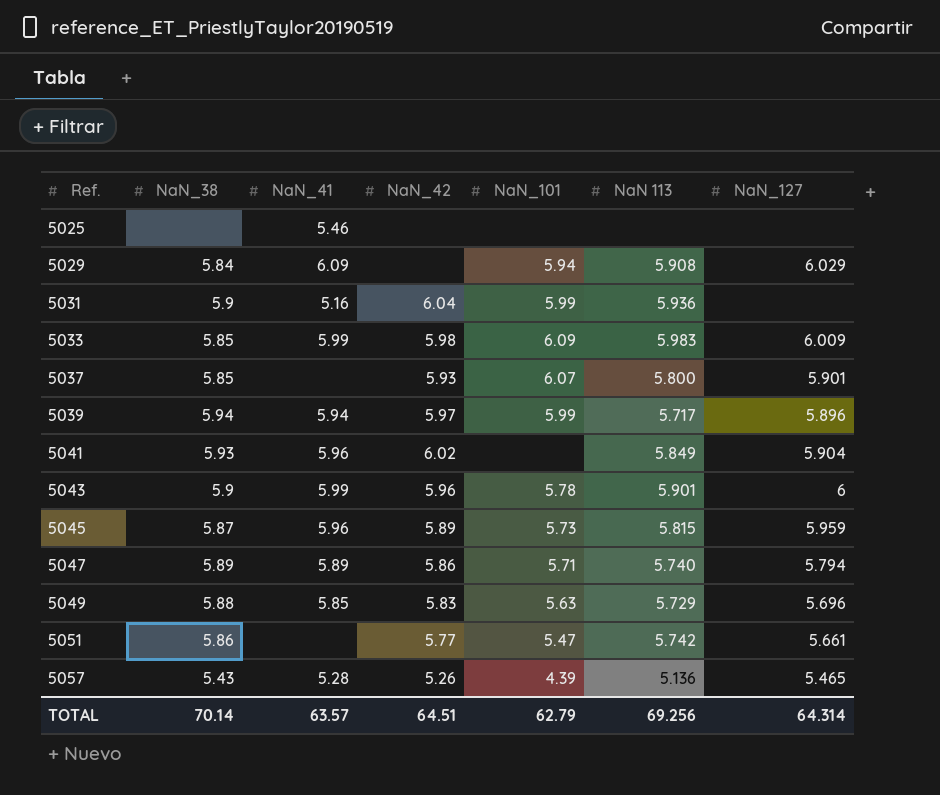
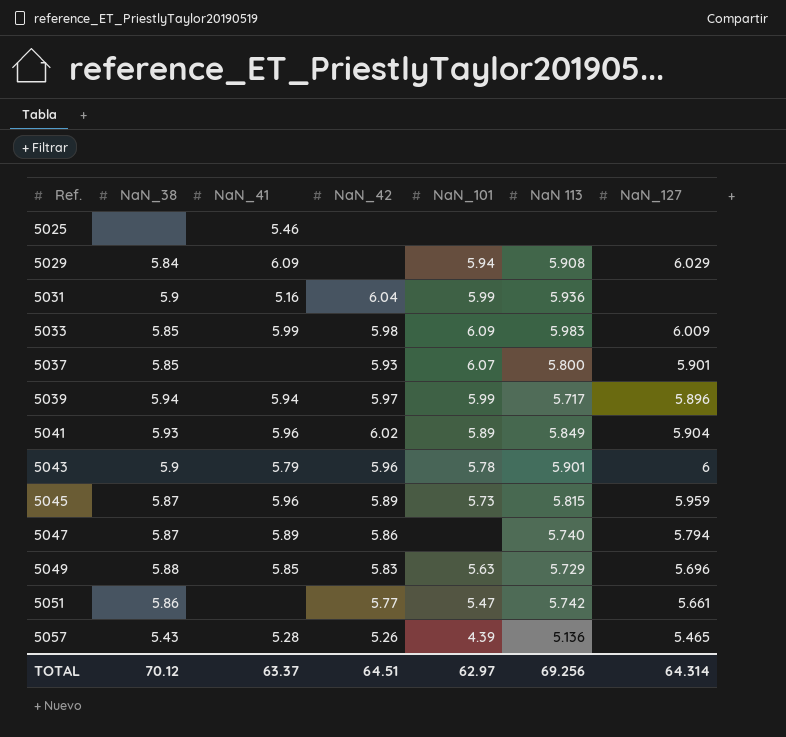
5041 | NaN_101: none -> 5.89
5043 | NaN_41: 5.99 -> 5.79
5047 | NaN_38: 5.89 -> 5.87
5047 | NaN_101: 5.71 -> none
TOTAL | NaN_38: 70.14 -> 70.12
TOTAL | NaN_41: 63.57 -> 63.37
TOTAL | NaN_101: 62.79 -> 62.97

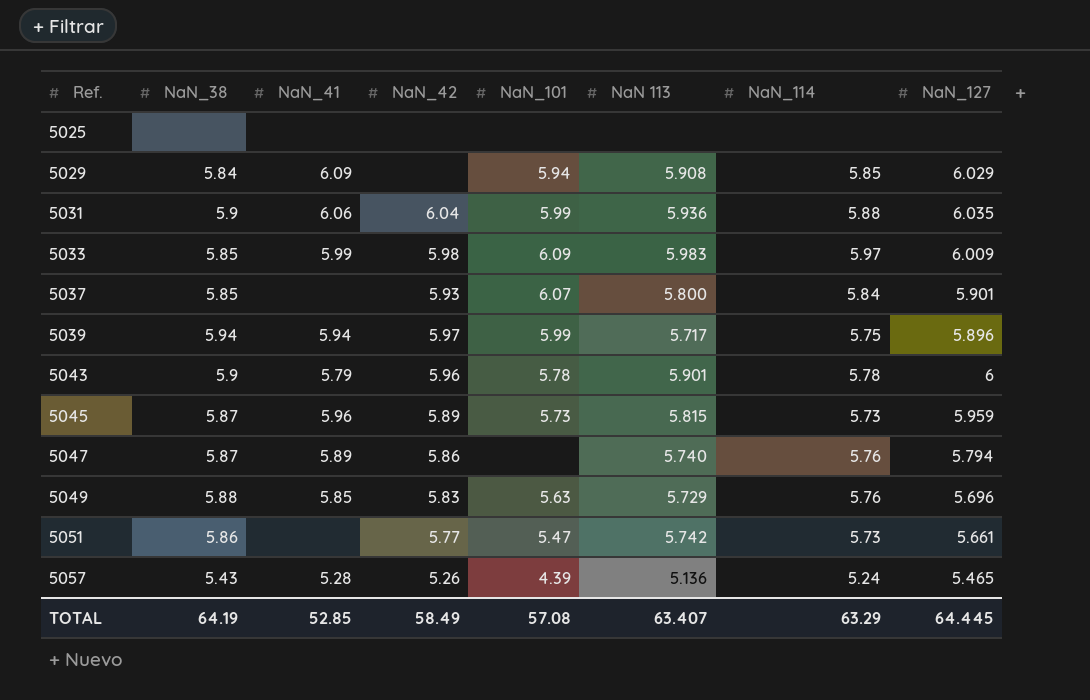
column NaN_114 | position: none -> 7
row 5041: 5.93 | 5.96 | 6.02 | 5.89 | 5.849 | 5.904 -> none
5025 | NaN_41: 5.46 -> none
5031 | NaN_41: 5.16 -> 6.06
5031 | NaN_127: none -> 6.035
TOTAL | NaN_38: 70.12 -> 64.19
TOTAL | NaN_41: 63.37 -> 52.85
TOTAL | NaN_42: 64.51 -> 58.49
TOTAL | NaN_101: 62.97 -> 57.08
TOTAL | NaN 113: 69.256 -> 63.407
TOTAL | NaN_127: 64.314 -> 64.445

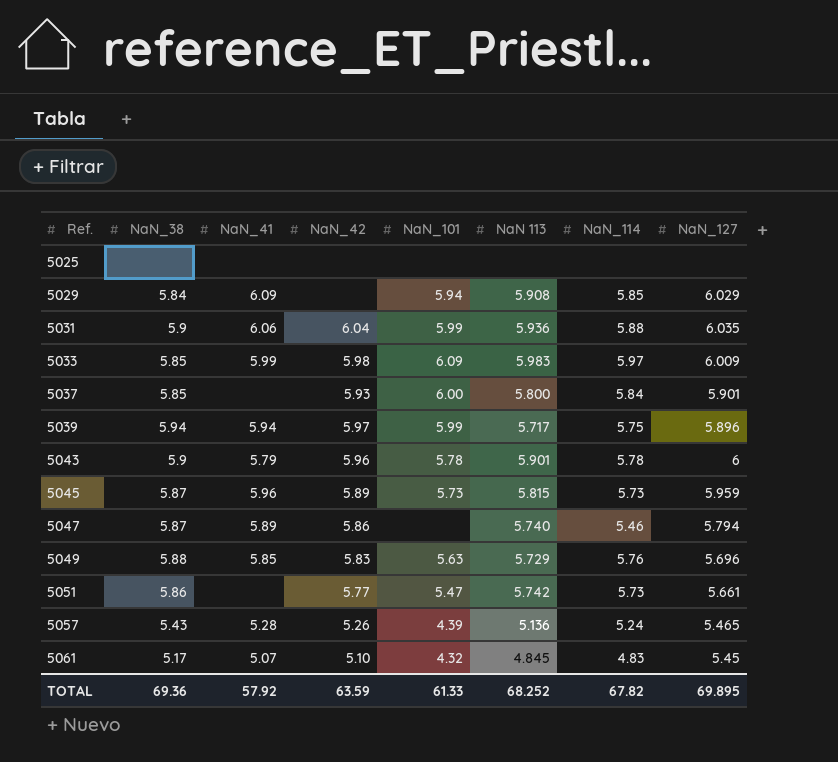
5037 | NaN_101: 6.07 -> 6.00
5047 | NaN_114: 5.76 -> 5.46
row 5061: none -> 5.17 | 5.07 | 5.10 | 4.32 | 4.845 | 4.83 | 5.45
TOTAL | NaN_38: 64.19 -> 69.36
TOTAL | NaN_41: 52.85 -> 57.92
TOTAL | NaN_42: 58.49 -> 63.59
TOTAL | NaN_101: 57.08 -> 61.33
TOTAL | NaN 113: 63.407 -> 68.252
TOTAL | NaN_114: 63.29 -> 67.82
TOTAL | NaN_127: 64.445 -> 69.895

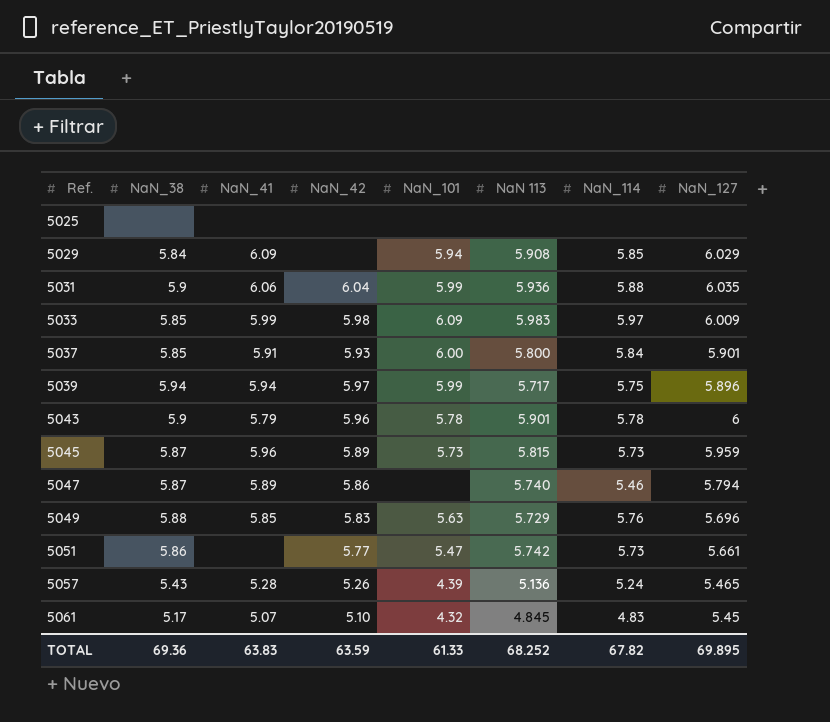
5037 | NaN_41: none -> 5.91
TOTAL | NaN_41: 57.92 -> 63.83

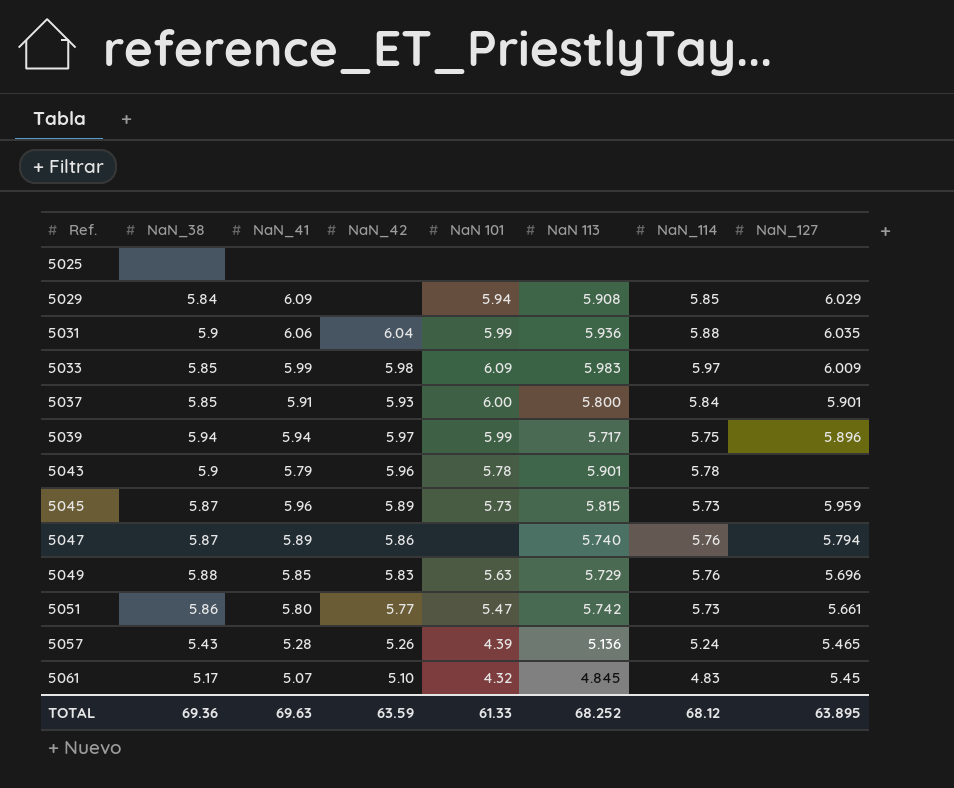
column name: NaN_101 -> NaN 101
5043 | NaN_127: 6 -> none
5047 | NaN_114: 5.46 -> 5.76
5051 | NaN_41: none -> 5.80
TOTAL | NaN_41: 63.83 -> 69.63
TOTAL | NaN_114: 67.82 -> 68.12
TOTAL | NaN_127: 69.895 -> 63.895

